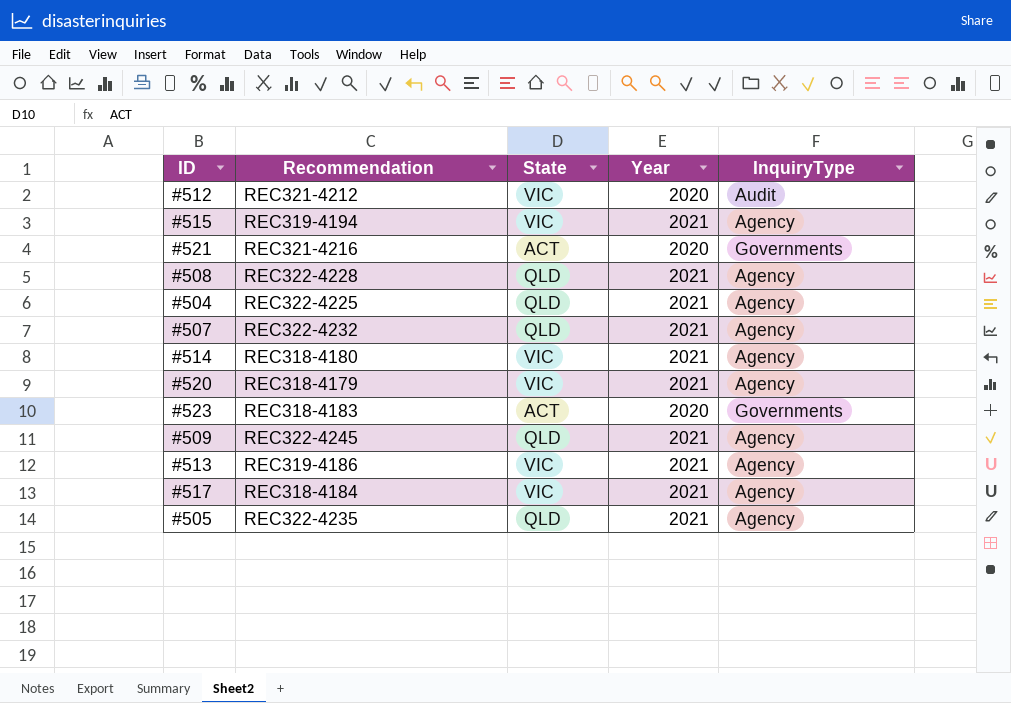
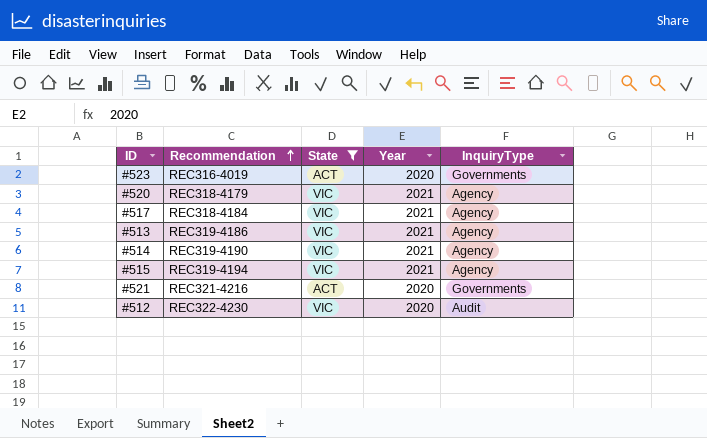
filter: none -> State != QLD
row order: none -> Recommendation ascending
#523 | Recommendation: REC318-4183 -> REC316-4019
#514 | Recommendation: REC318-4180 -> REC319-4190
#512 | Recommendation: REC321-4212 -> REC322-4230

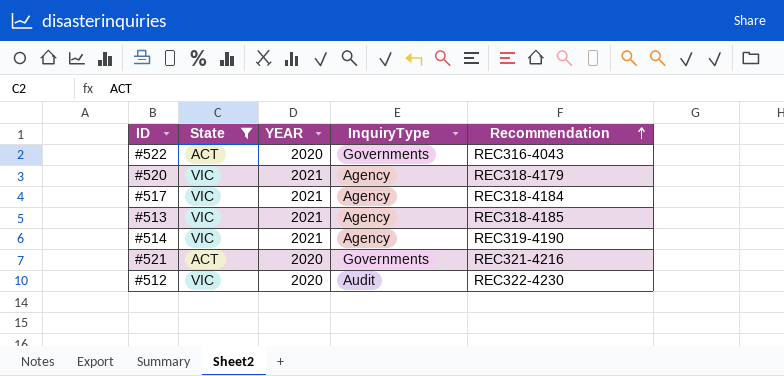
column name: Year -> YEAR
column Recommendation | position: 2 -> 5
row #523: REC316-4019 | ACT | 2020 | Governments -> none
row #515: REC319-4194 | VIC | 2021 | Agency -> none
row #522: none -> ACT | 2020 | Governments | REC316-4043
#513 | Recommendation: REC319-4186 -> REC318-4185

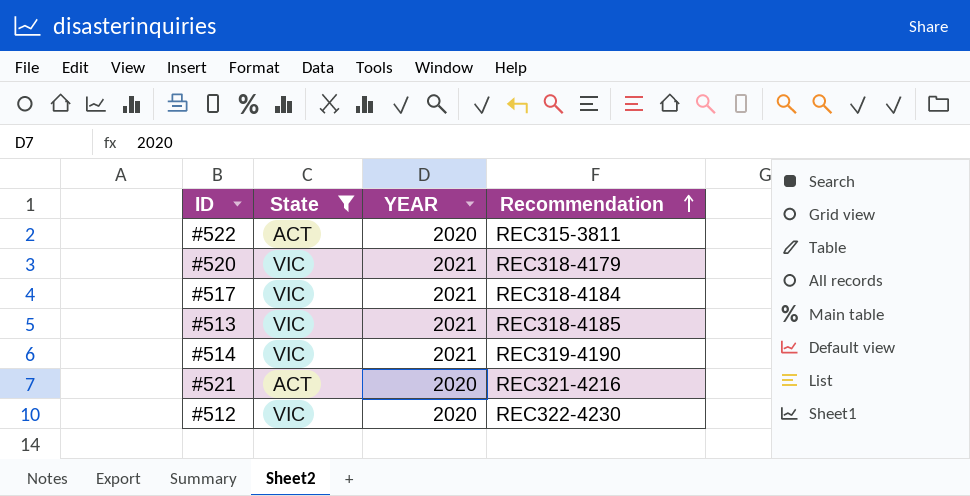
column InquiryType | position: 4 -> none
#522 | Recommendation: REC316-4043 -> REC315-3811

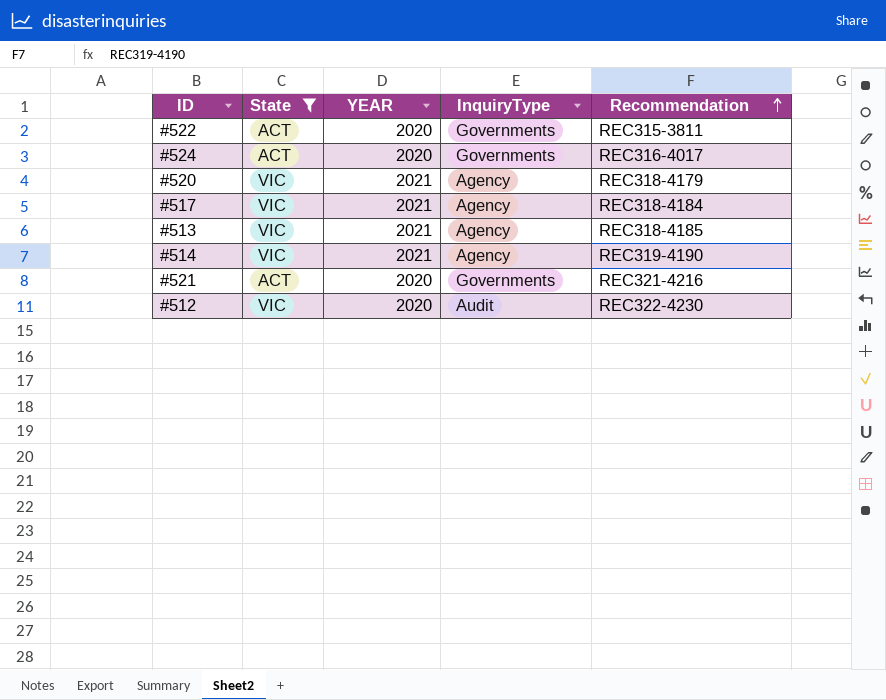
column InquiryType | position: none -> 4
row #524: none -> ACT | 2020 | Governments | REC316-4017

